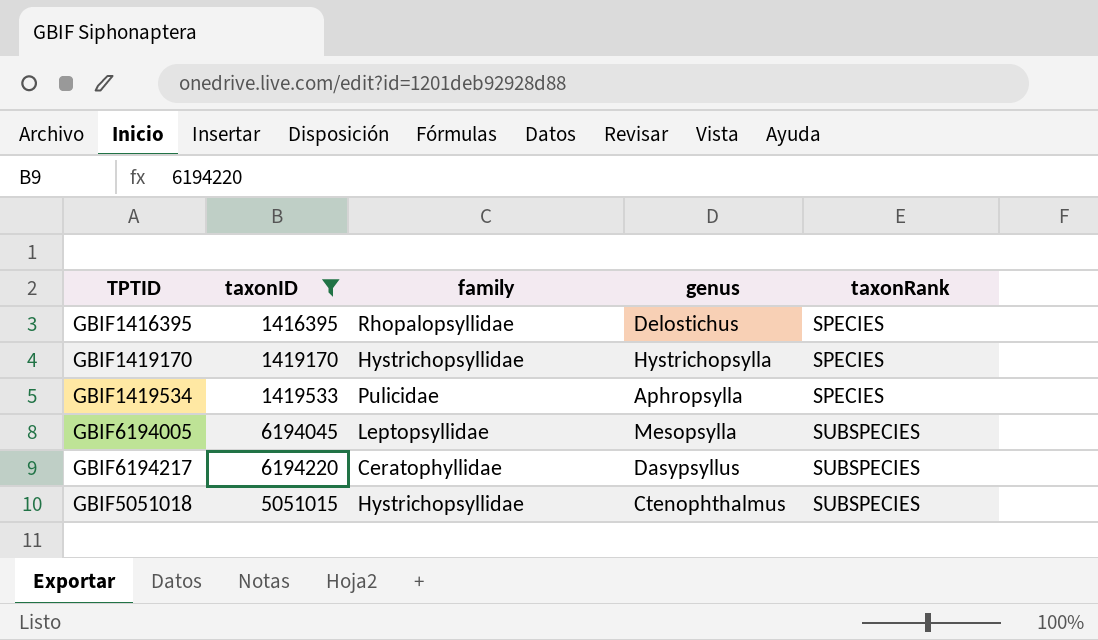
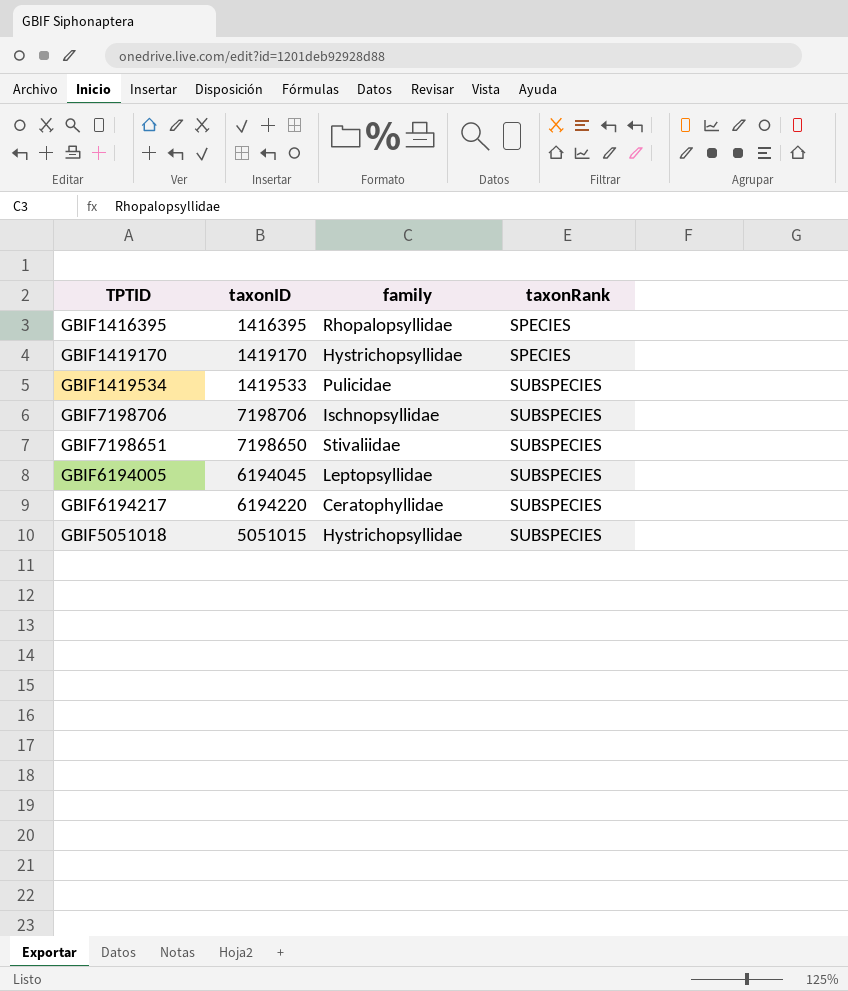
filter: taxonID <= 6194220 -> none
column genus | position: 4 -> none
GBIF1419534 | taxonRank: SPECIES -> SUBSPECIES

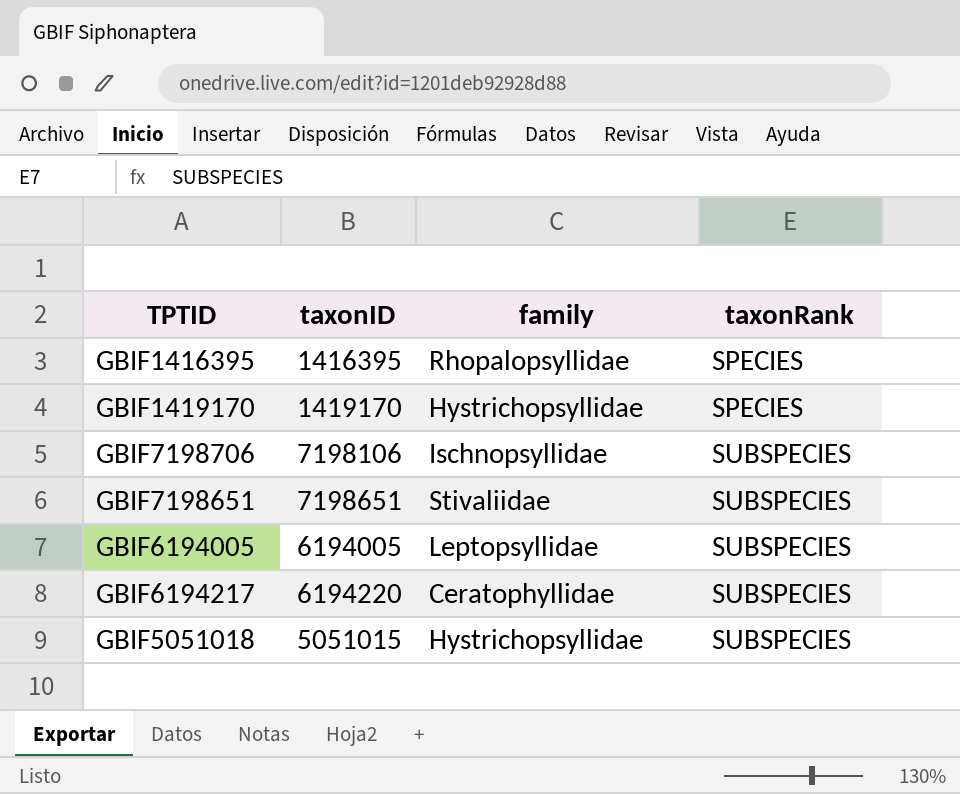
row GBIF1419534: 1419533 | Pulicidae | SUBSPECIES -> none
GBIF7198706 | taxonID: 7198706 -> 7198106
GBIF7198651 | taxonID: 7198650 -> 7198651
GBIF6194005 | taxonID: 6194045 -> 6194005

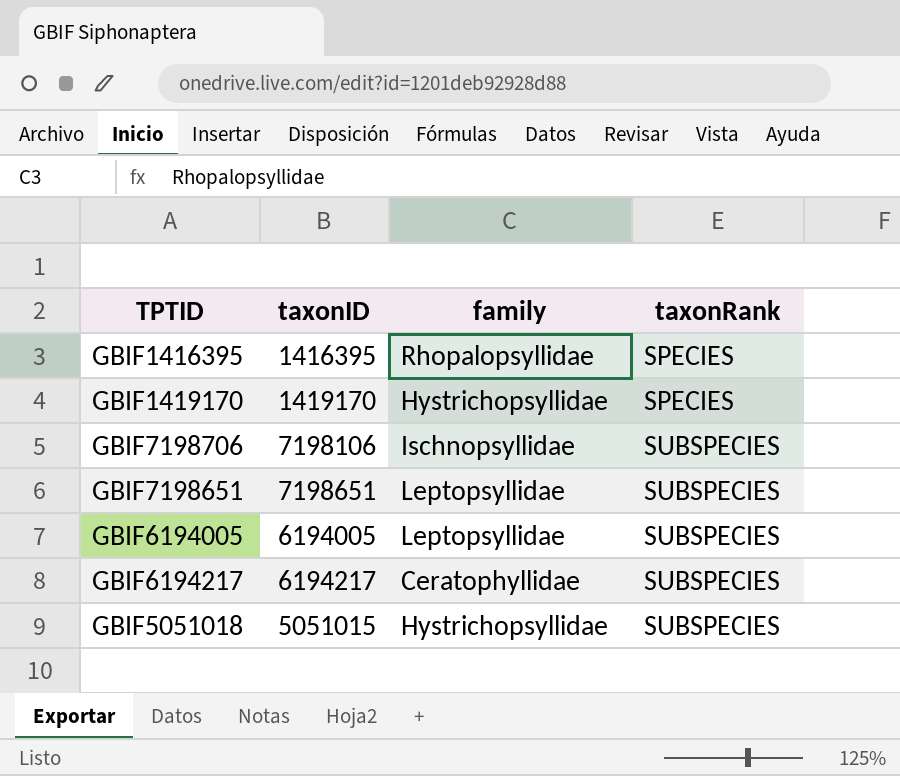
GBIF7198651 | family: Stivaliidae -> Leptopsyllidae
GBIF6194217 | taxonID: 6194220 -> 6194217

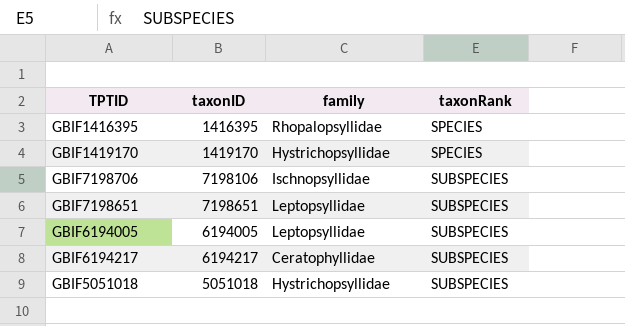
GBIF5051018 | taxonID: 5051015 -> 5051018

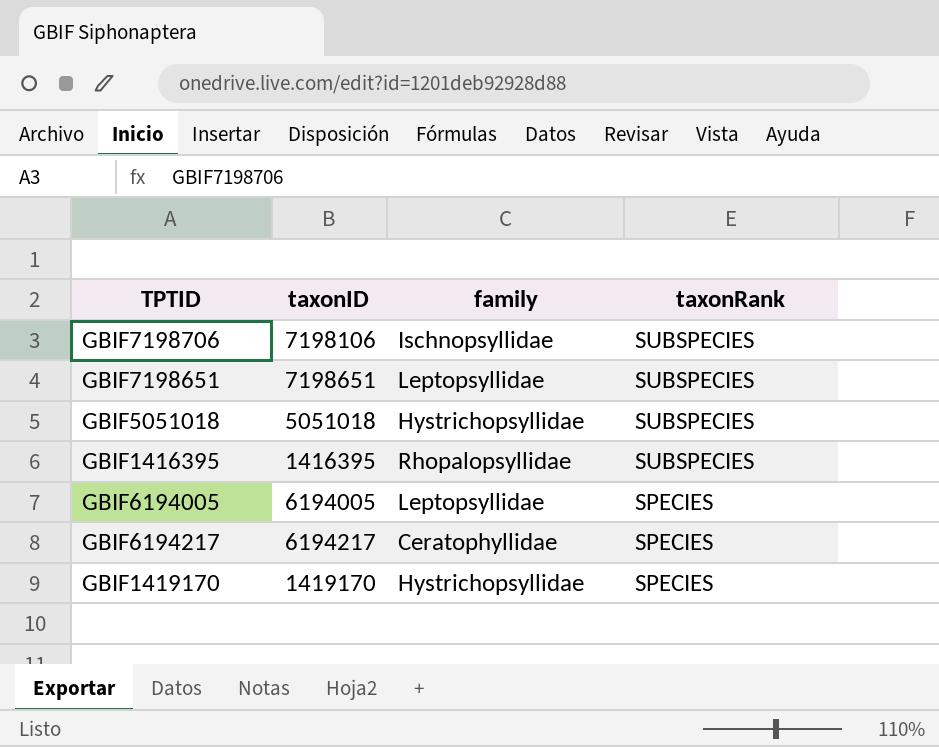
row order: taxonRank ascending -> taxonRank descending
GBIF1416395 | taxonRank: SPECIES -> SUBSPECIES
GBIF6194005 | taxonRank: SUBSPECIES -> SPECIES
GBIF6194217 | taxonRank: SUBSPECIES -> SPECIES

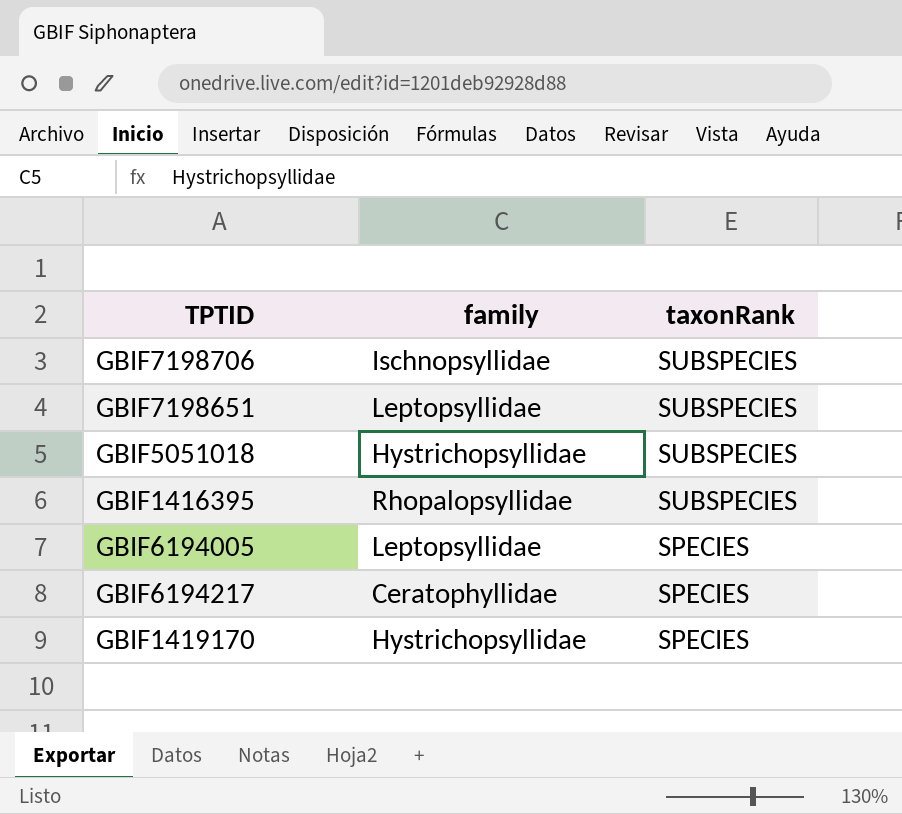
column taxonID | position: 2 -> none

